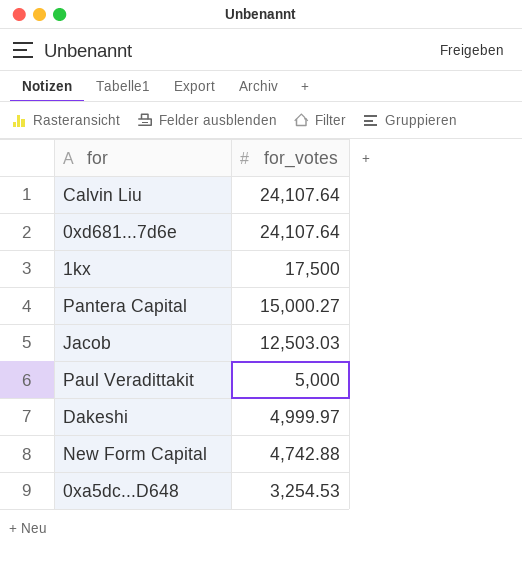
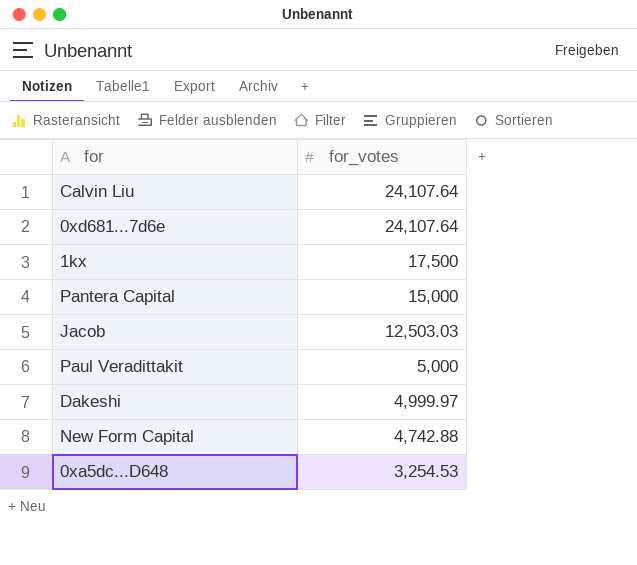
Pantera Capital | for_votes: 15,000.27 -> 15,000

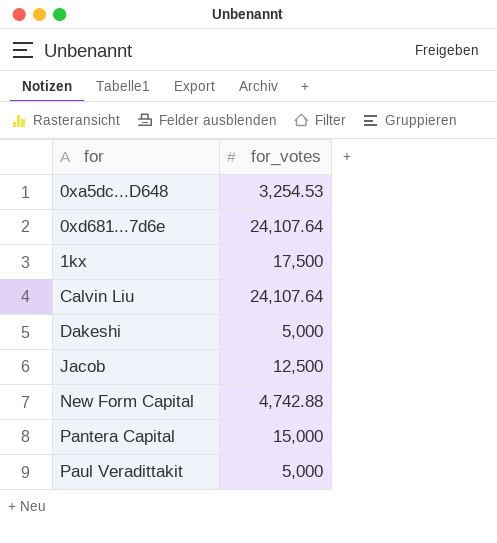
row order: for_votes descending -> for ascending
Dakeshi | for_votes: 4,999.97 -> 5,000
Jacob | for_votes: 12,503.03 -> 12,500

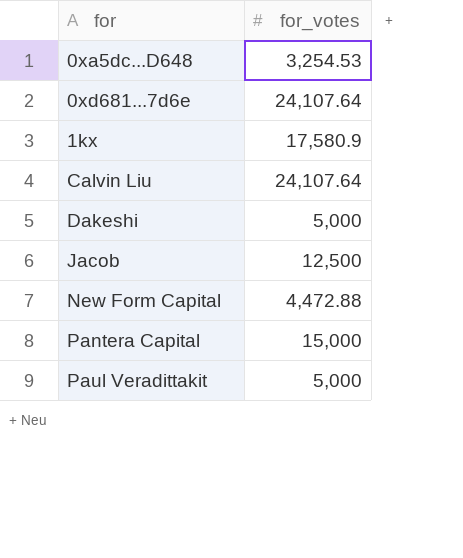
1kx | for_votes: 17,500 -> 17,580.9
New Form Capital | for_votes: 4,742.88 -> 4,472.88

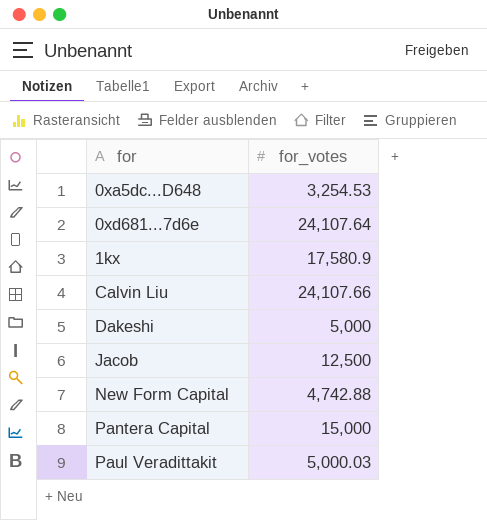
Calvin Liu | for_votes: 24,107.64 -> 24,107.66
New Form Capital | for_votes: 4,472.88 -> 4,742.88
Paul Veradittakit | for_votes: 5,000 -> 5,000.03

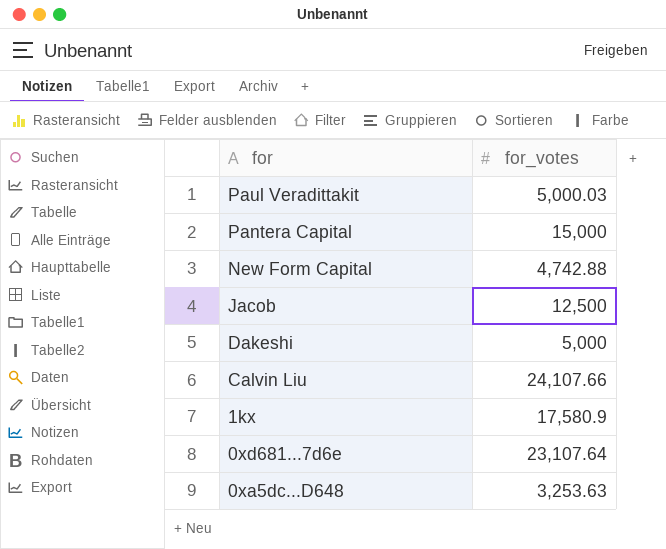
row order: for ascending -> for descending
0xd681...7d6e | for_votes: 24,107.64 -> 23,107.64
0xa5dc...D648 | for_votes: 3,254.53 -> 3,253.63

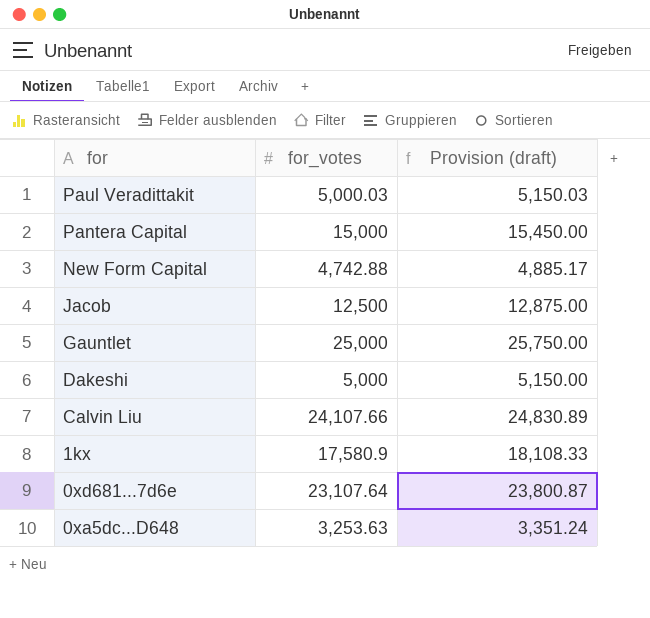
column Provision (draft) | formula: none -> [for_votes] * 1.03
row Gauntlet: none -> 25,000 | 25,750.00

